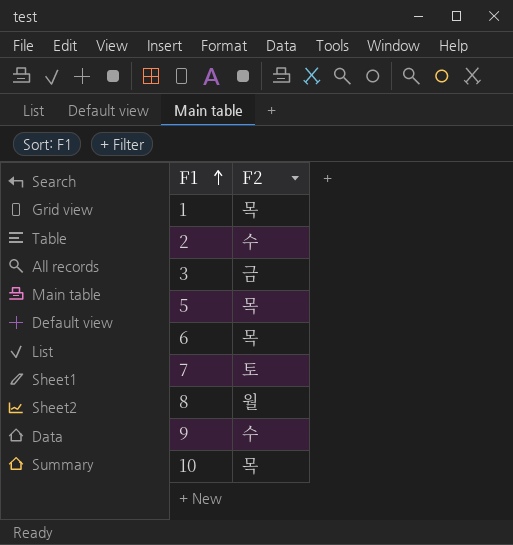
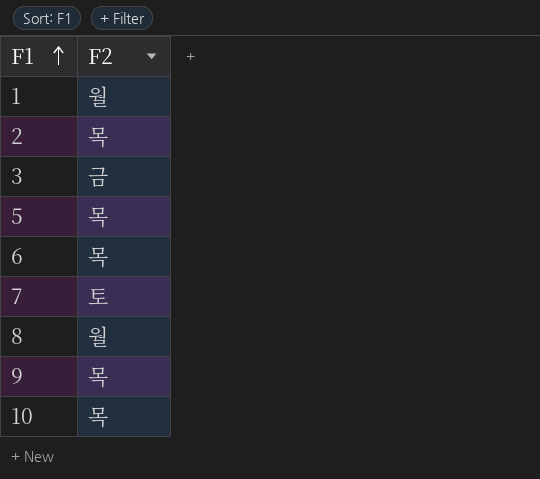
1 | F2: 목 -> 월
2 | F2: 수 -> 목
9 | F2: 수 -> 목

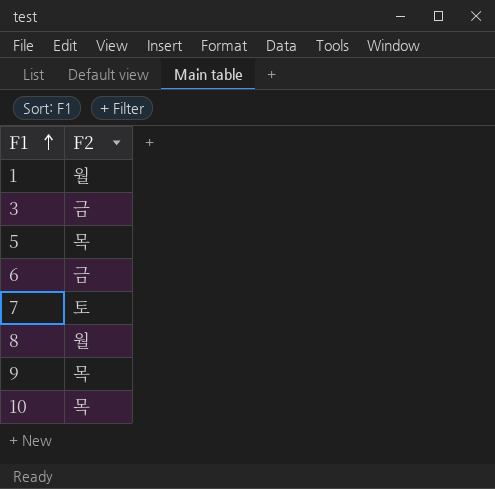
row 2: 목 -> none
6 | F2: 목 -> 금

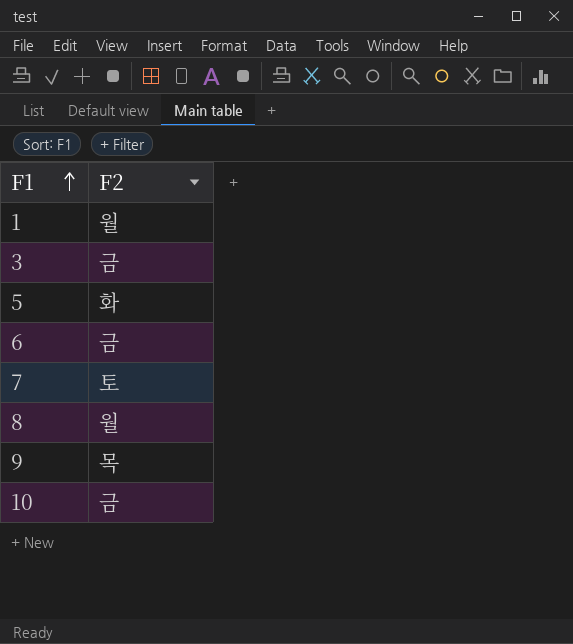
5 | F2: 목 -> 화
10 | F2: 목 -> 금

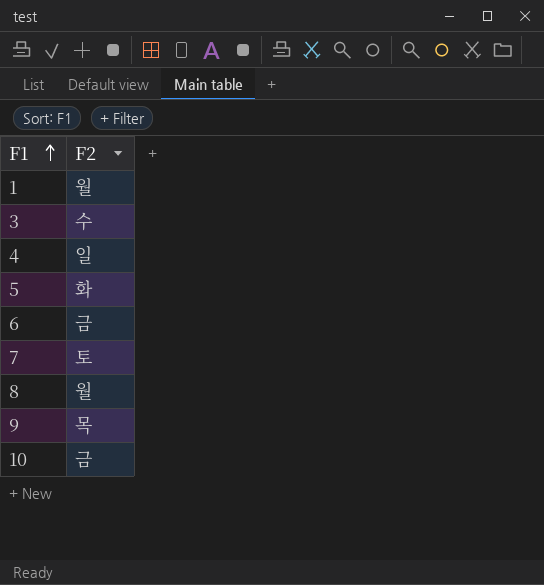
3 | F2: 금 -> 수
row 4: none -> 일

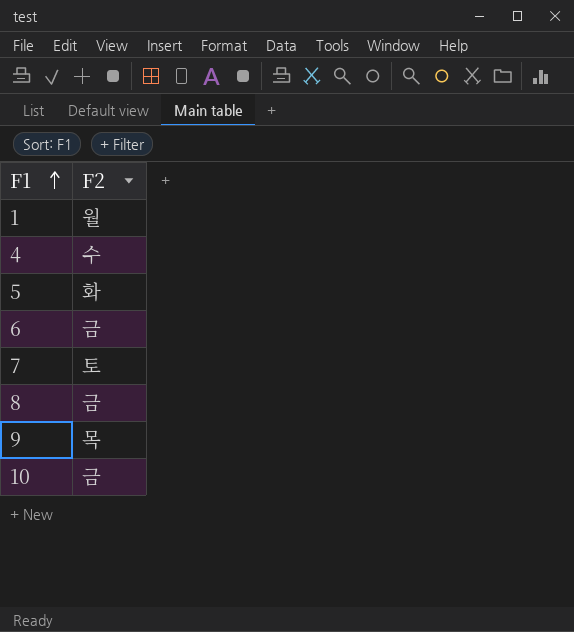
row 3: 수 -> none
4 | F2: 일 -> 수
8 | F2: 월 -> 금

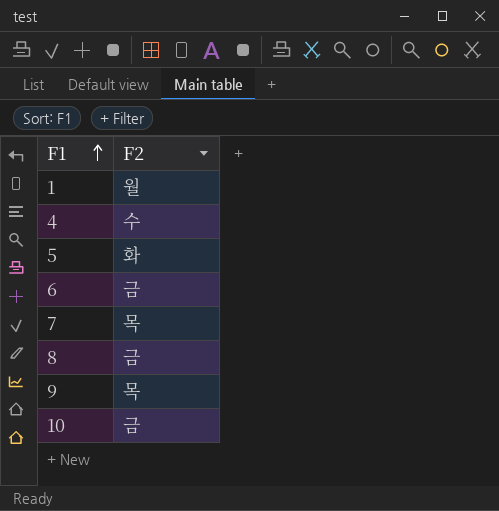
7 | F2: 토 -> 목

